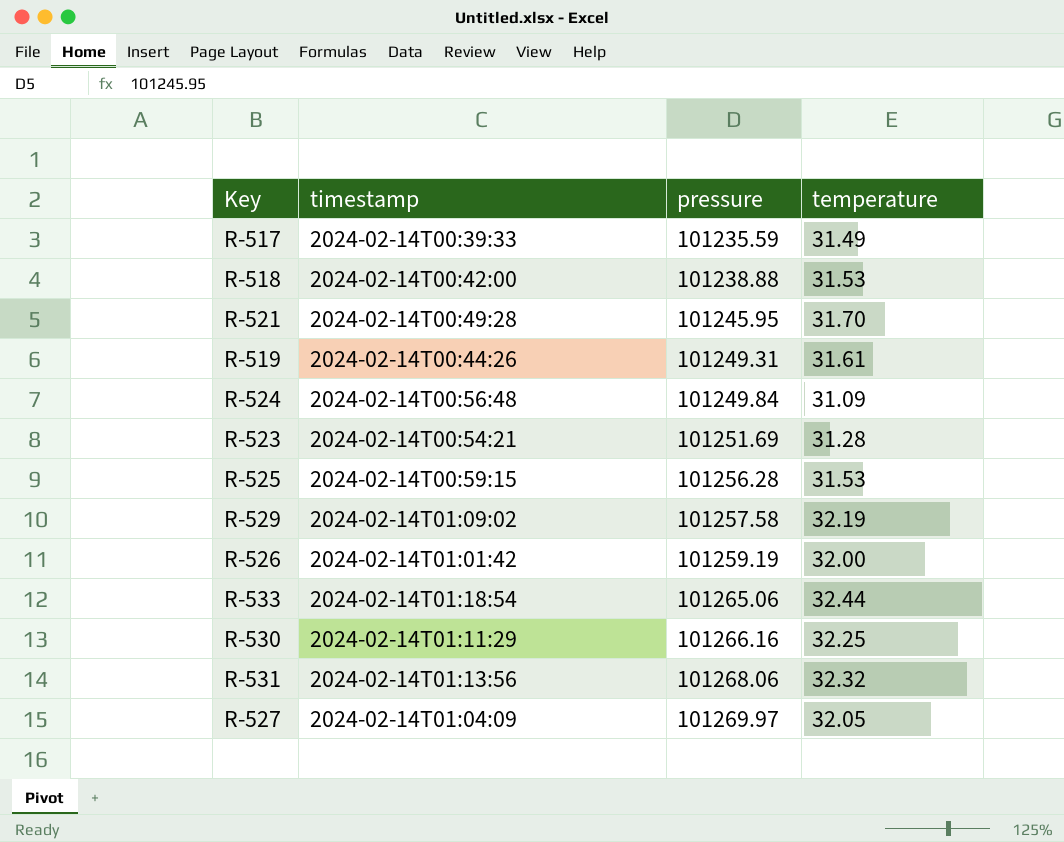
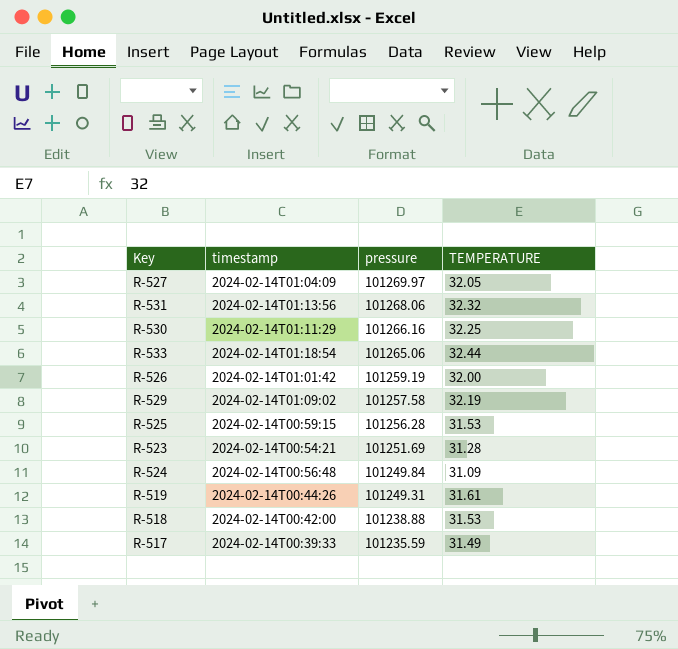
row order: pressure ascending -> pressure descending
column name: temperature -> TEMPERATURE
row R-521: 2024-02-14T00:49:28 | 101245.95 | 31.70 -> none

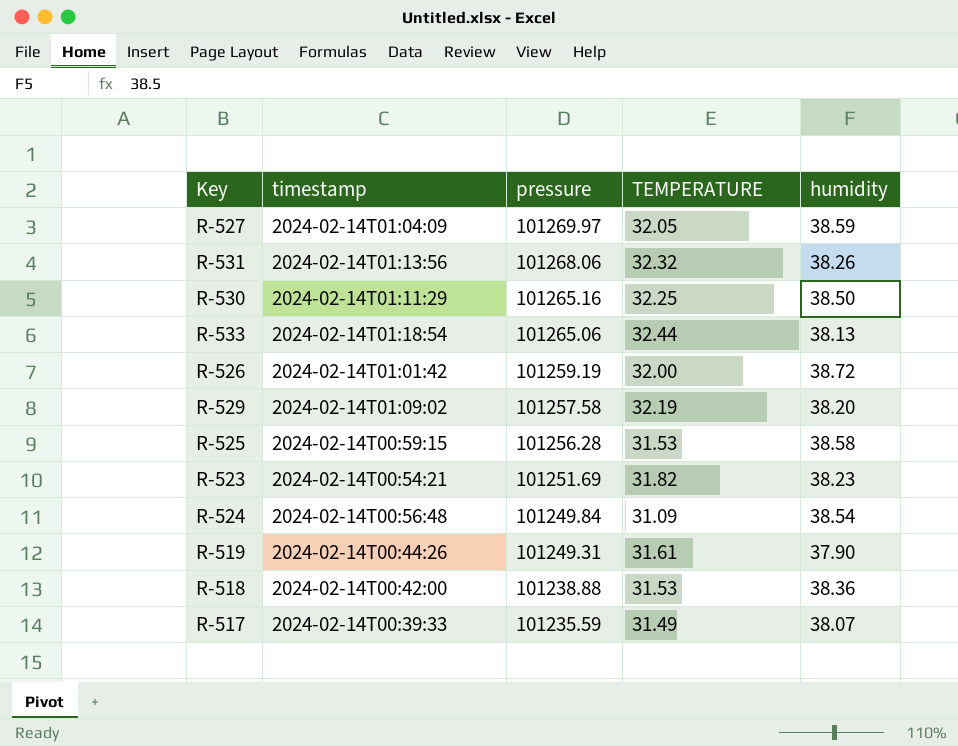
column humidity | position: none -> 5
R-530 | pressure: 101266.16 -> 101265.16
R-523 | TEMPERATURE: 31.28 -> 31.82

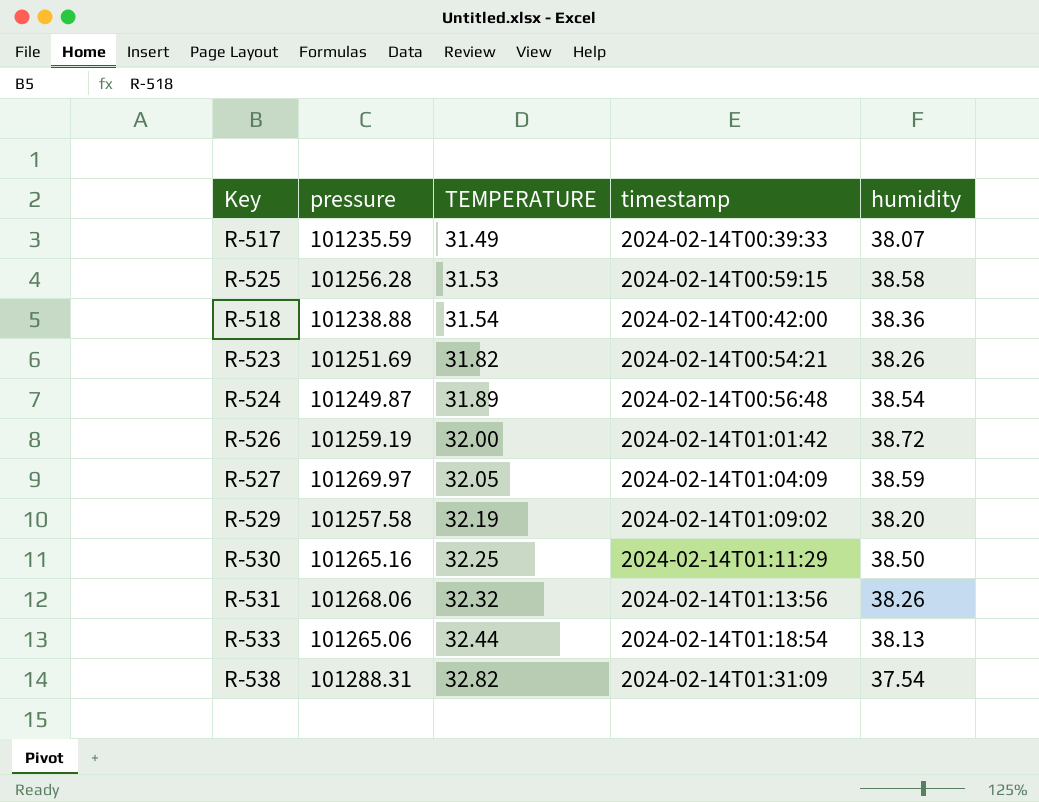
row order: pressure descending -> TEMPERATURE ascending
column timestamp | position: 2 -> 4
row R-519: 2024-02-14T00:44:26 | 101249.31 | 31.61 | 37.90 -> none
R-518 | TEMPERATURE: 31.53 -> 31.54
R-523 | humidity: 38.23 -> 38.26
R-524 | pressure: 101249.84 -> 101249.87
R-524 | TEMPERATURE: 31.09 -> 31.89
row R-538: none -> 101288.31 | 32.82 | 2024-02-14T01:31:09 | 37.54

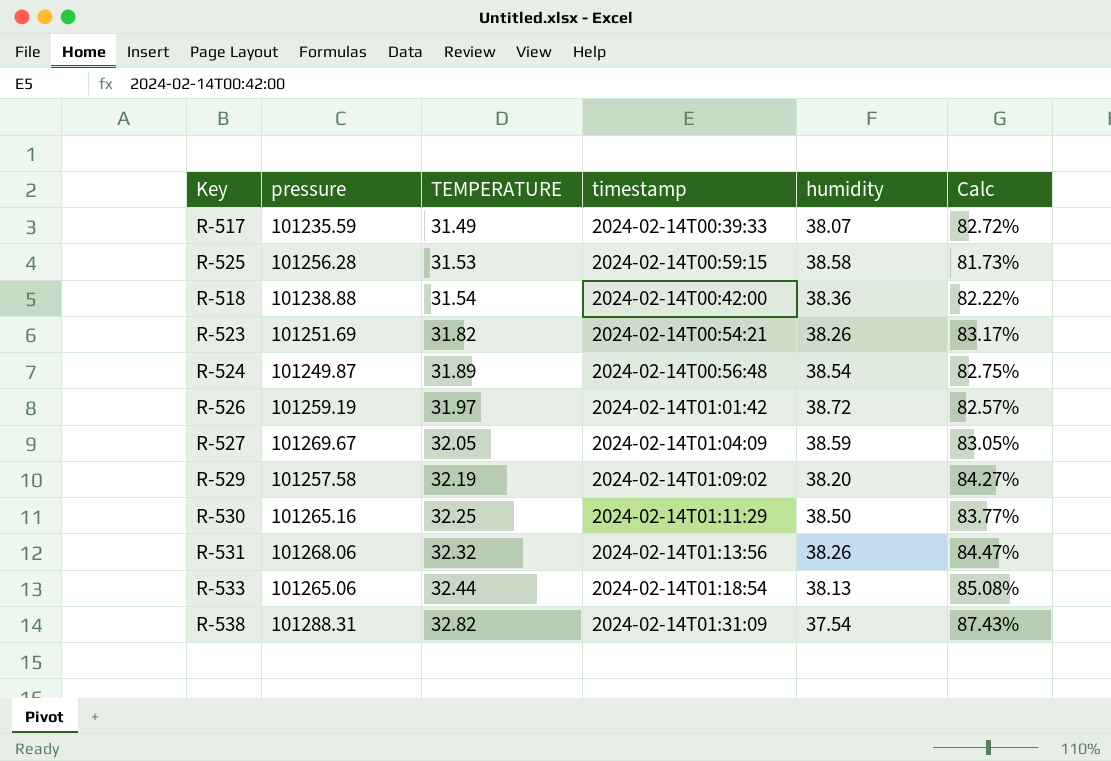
column Calc | formula: none -> [TEMPERATURE] / [humidity]
R-526 | TEMPERATURE: 32.00 -> 31.97
R-527 | pressure: 101269.97 -> 101269.67

